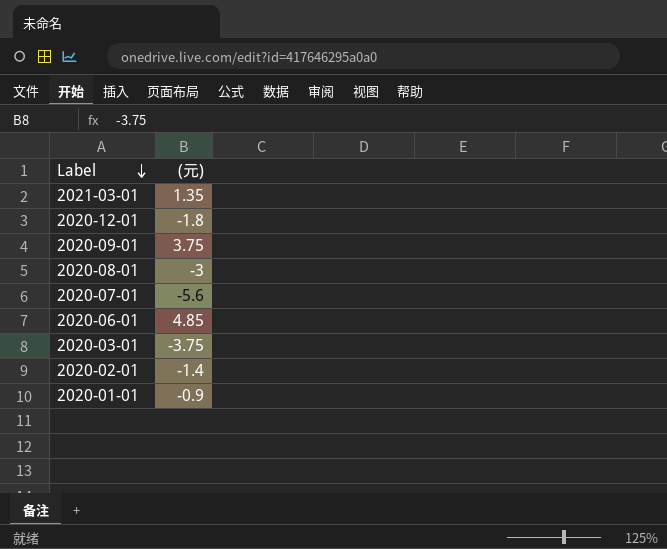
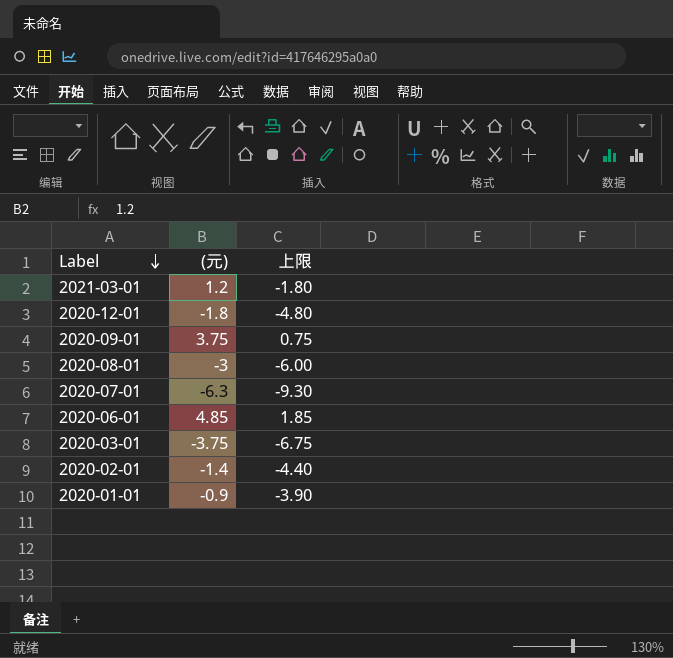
column 上限 | formula: none -> [(元)] - 3
2021-03-01 | (元): 1.35 -> 1.2
2020-07-01 | (元): -5.6 -> -6.3

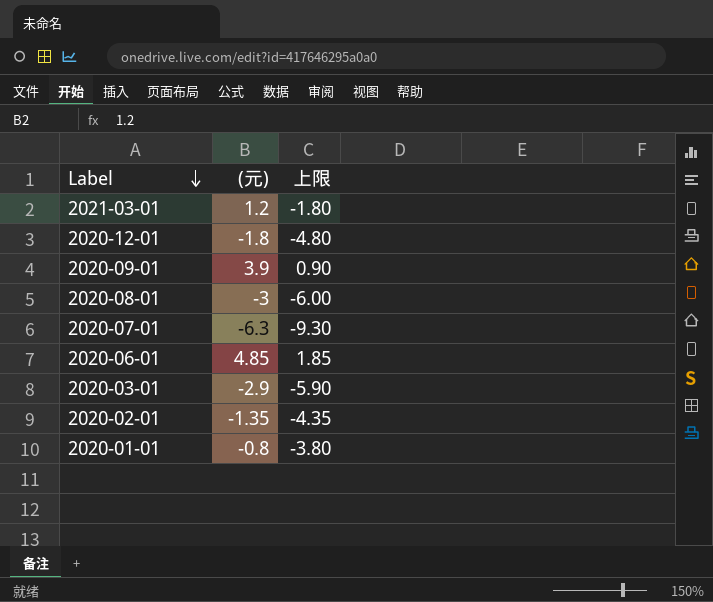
2020-09-01 | (元): 3.75 -> 3.9
2020-09-01 | 上限: 0.75 -> 0.90
2020-03-01 | (元): -3.75 -> -2.9
2020-03-01 | 上限: -6.75 -> -5.90
2020-02-01 | (元): -1.4 -> -1.35
2020-02-01 | 上限: -4.40 -> -4.35
2020-01-01 | (元): -0.9 -> -0.8
2020-01-01 | 上限: -3.90 -> -3.80

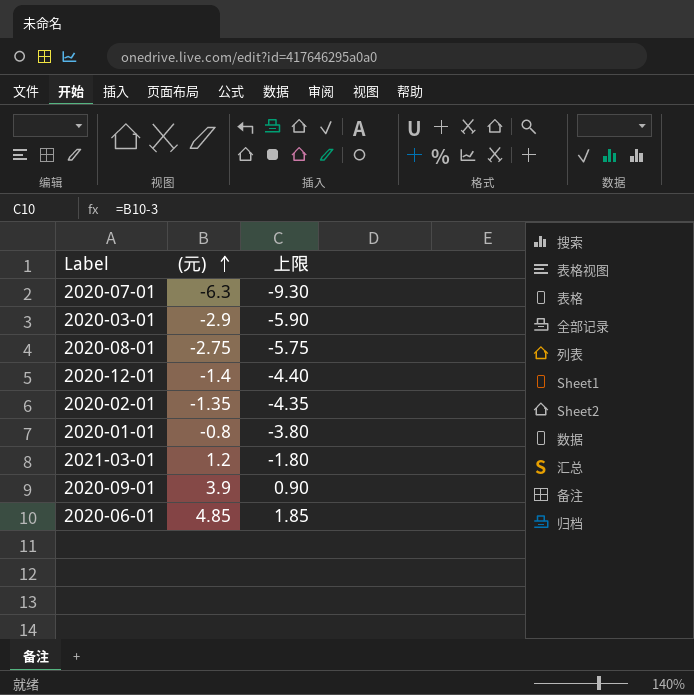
row order: Label descending -> (元) ascending
2020-08-01 | (元): -3 -> -2.75
2020-08-01 | 上限: -6.00 -> -5.75
2020-12-01 | (元): -1.8 -> -1.4
2020-12-01 | 上限: -4.80 -> -4.40

